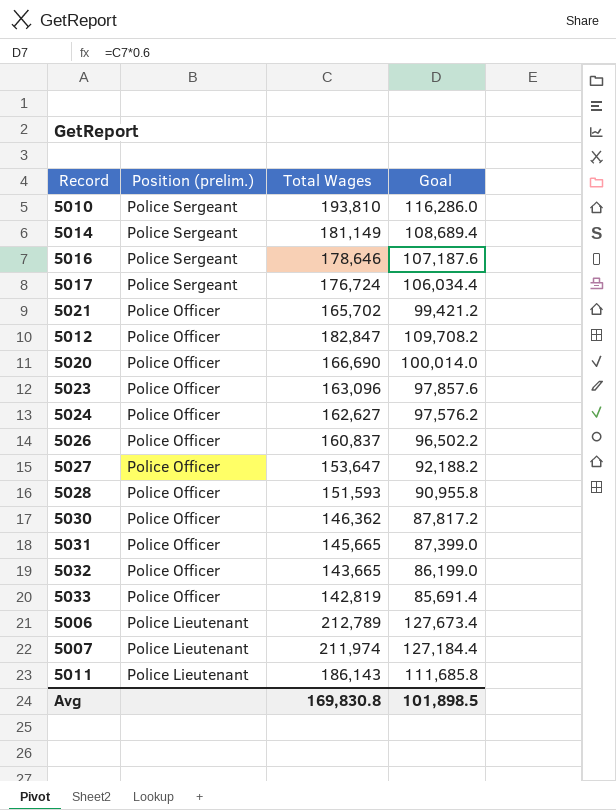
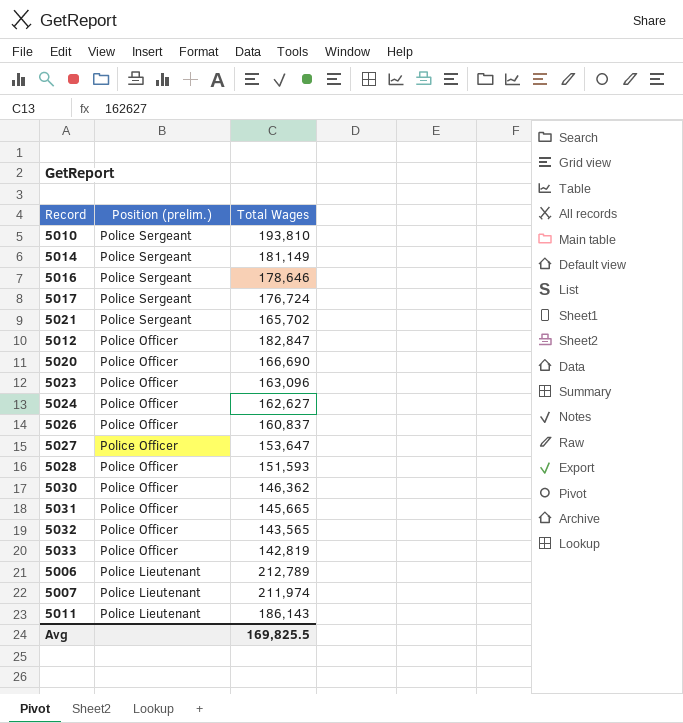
column Goal | formula: [Total Wages] * 0.6 -> none
5021 | Position (prelim.): Police Officer -> Police Sergeant
5032 | Total Wages: 143,665 -> 143,565
Avg | Total Wages: 169,830.8 -> 169,825.5

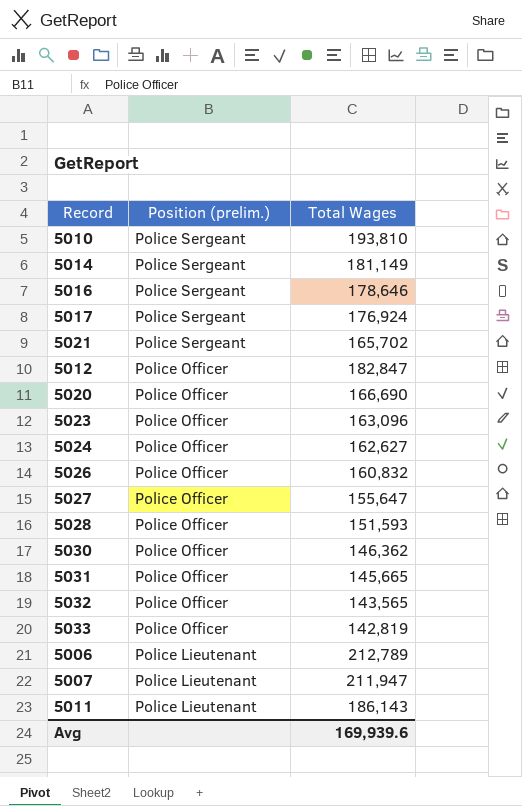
5017 | Total Wages: 176,724 -> 176,924
5026 | Total Wages: 160,837 -> 160,832
5027 | Total Wages: 153,647 -> 155,647
5007 | Total Wages: 211,974 -> 211,947
Avg | Total Wages: 169,825.5 -> 169,939.6

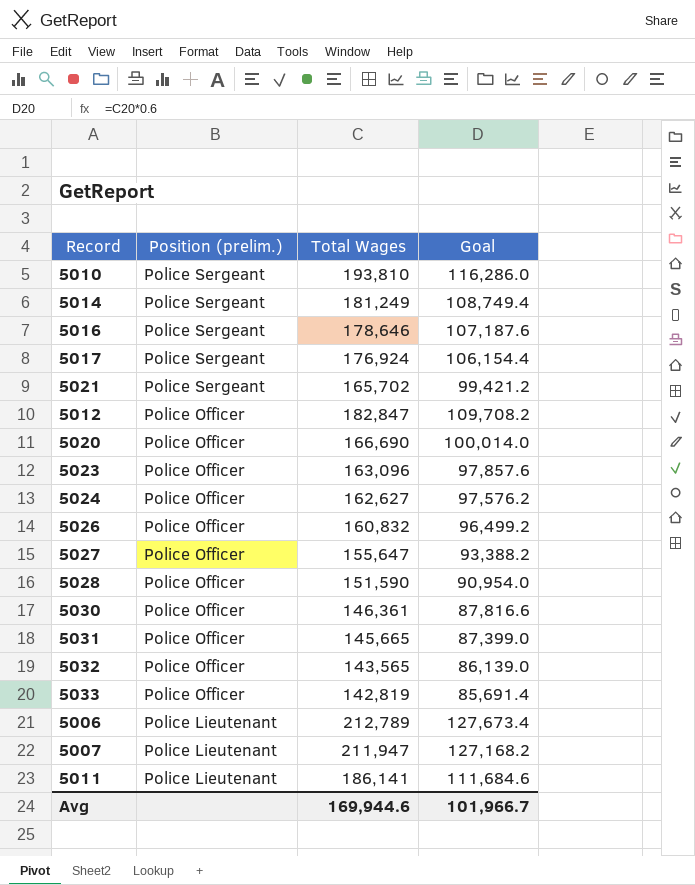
column Goal | formula: none -> [Total Wages] * 0.6
5014 | Total Wages: 181,149 -> 181,249
5028 | Total Wages: 151,593 -> 151,590
5030 | Total Wages: 146,362 -> 146,361
5011 | Total Wages: 186,143 -> 186,141
Avg | Total Wages: 169,939.6 -> 169,944.6

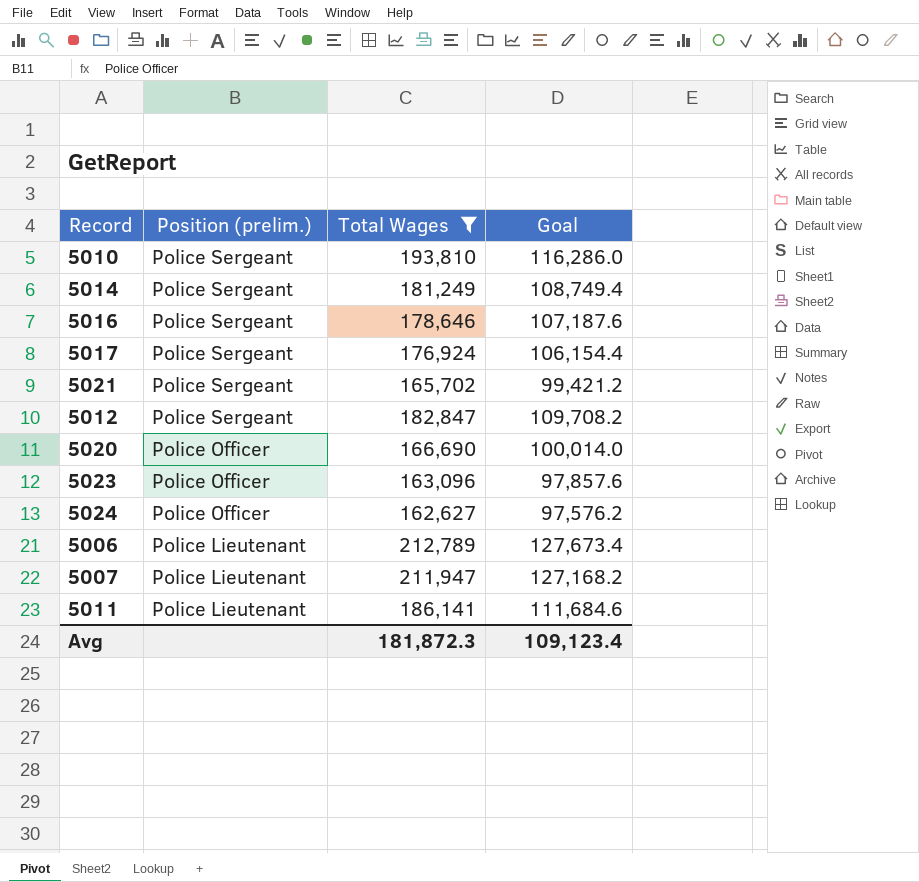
filter: none -> Total Wages >= 162,627
5012 | Position (prelim.): Police Officer -> Police Sergeant
Avg | Total Wages: 169,944.6 -> 181,872.3
Avg | Goal: 101,966.7 -> 109,123.4

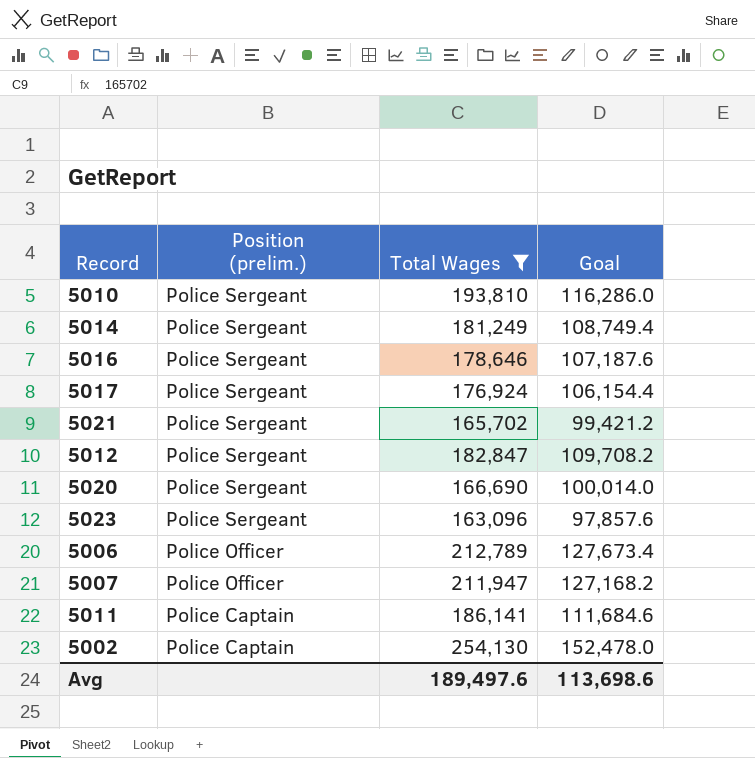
row 5024: Police Officer | 162,627 | 97,576.2 -> none
5020 | Position (prelim.): Police Officer -> Police Sergeant
5023 | Position (prelim.): Police Officer -> Police Sergeant
5006 | Position (prelim.): Police Lieutenant -> Police Officer
5007 | Position (prelim.): Police Lieutenant -> Police Officer
5011 | Position (prelim.): Police Lieutenant -> Police Captain
row 5002: none -> Police Captain | 254,130 | 152,478.0
Avg | Total Wages: 181,872.3 -> 189,497.6
Avg | Goal: 109,123.4 -> 113,698.6

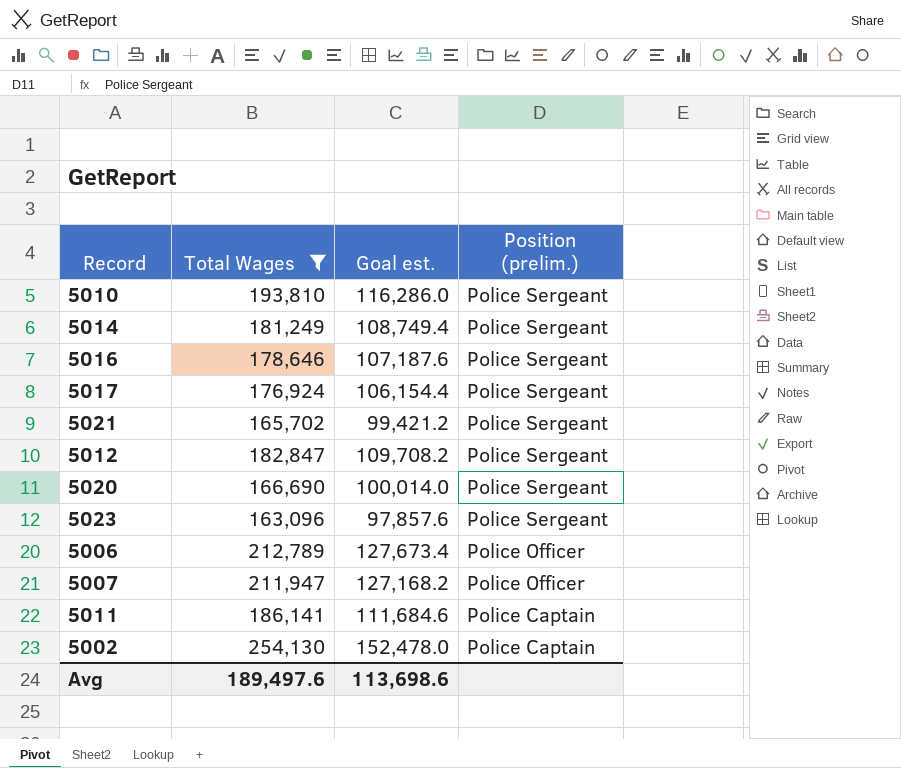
column name: Goal -> Goal est.
column Position (prelim.) | position: 2 -> 4

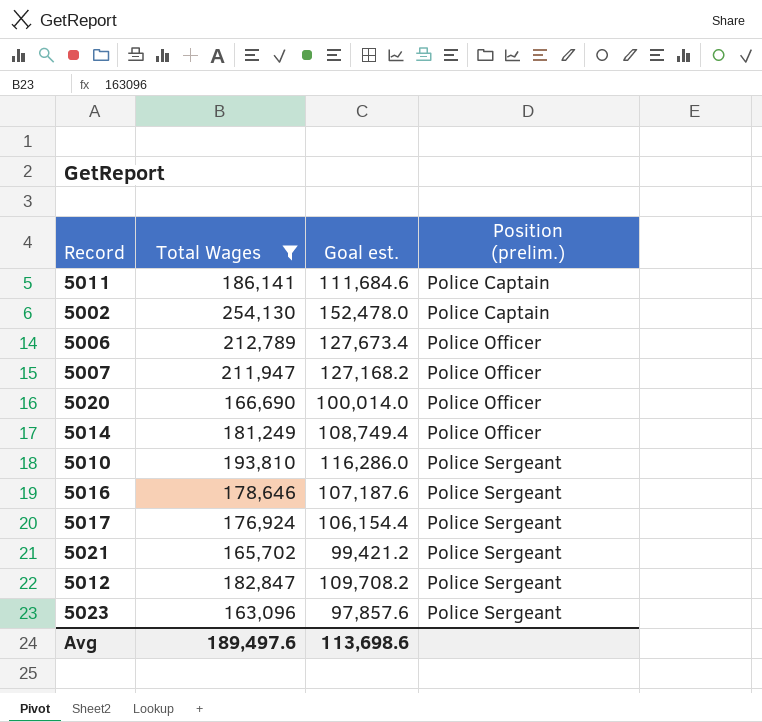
row order: Position (prelim.) descending -> Position (prelim.) ascending
5020 | Position (prelim.): Police Sergeant -> Police Officer
5014 | Position (prelim.): Police Sergeant -> Police Officer

